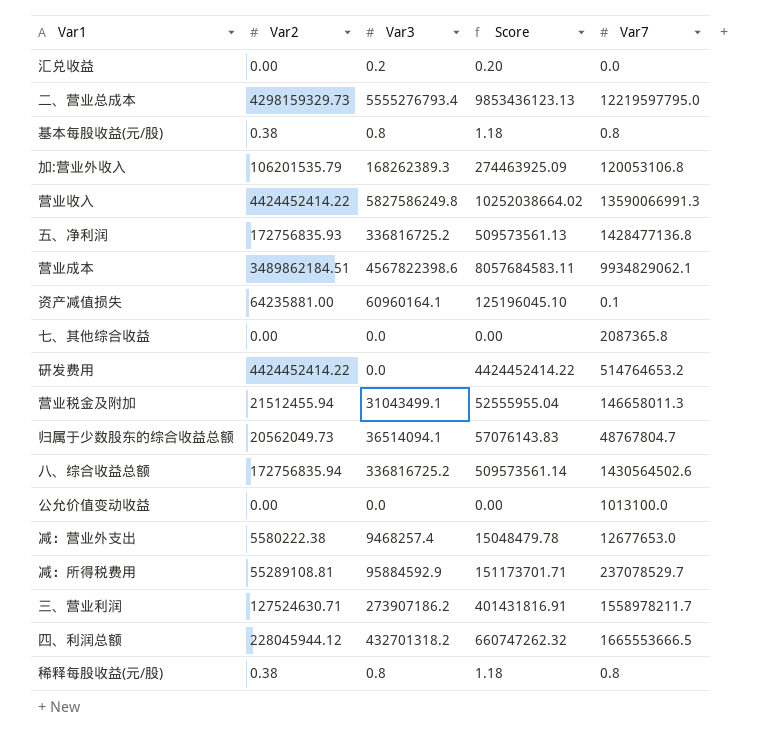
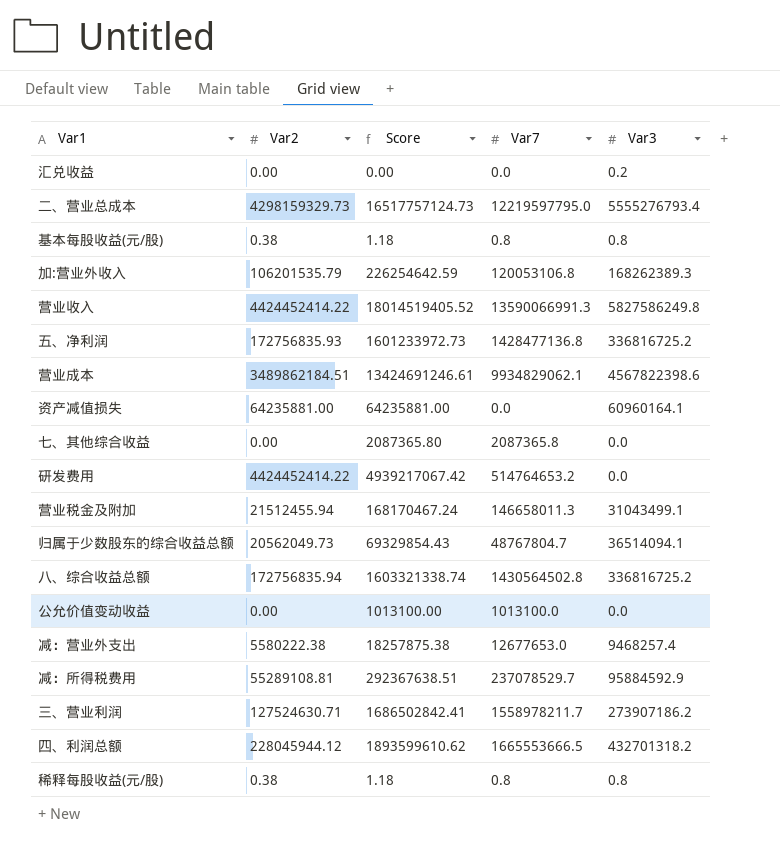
column Score | formula: [Var2] + [Var3] -> [Var2] + [Var7]
column Var3 | position: 3 -> 5
资产减值损失 | Var7: 0.1 -> 0.0
八、综合收益总额 | Var7: 1430564502.6 -> 1430564502.8

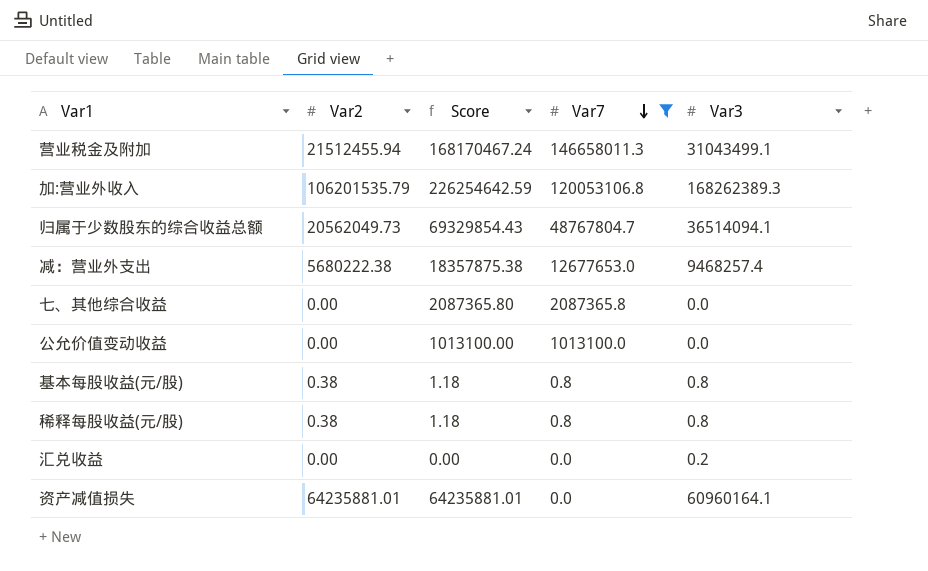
filter: none -> Var7 <= 146658011.3
row order: none -> Var7 descending
减：营业外支出 | Var2: 5580222.38 -> 5680222.38
减：营业外支出 | Score: 18257875.38 -> 18357875.38
资产减值损失 | Var2: 64235881.00 -> 64235881.01
资产减值损失 | Score: 64235881.00 -> 64235881.01

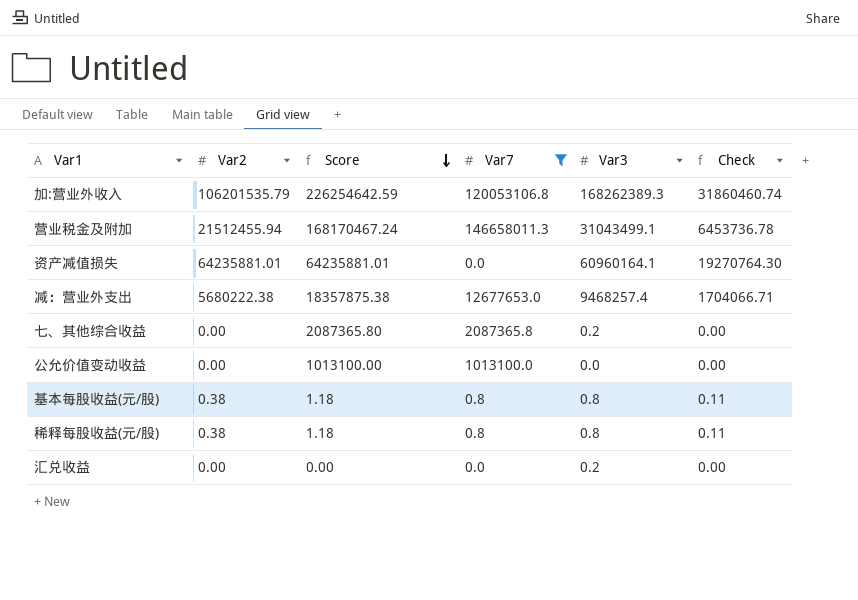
row order: Var7 descending -> Score descending
column Check | formula: none -> [Var2] * 0.3
row 归属于少数股东的综合收益总额: 20562049.73 | 69329854.43 | 48767804.7 | 36514094.1 -> none
七、其他综合收益 | Var3: 0.0 -> 0.2

